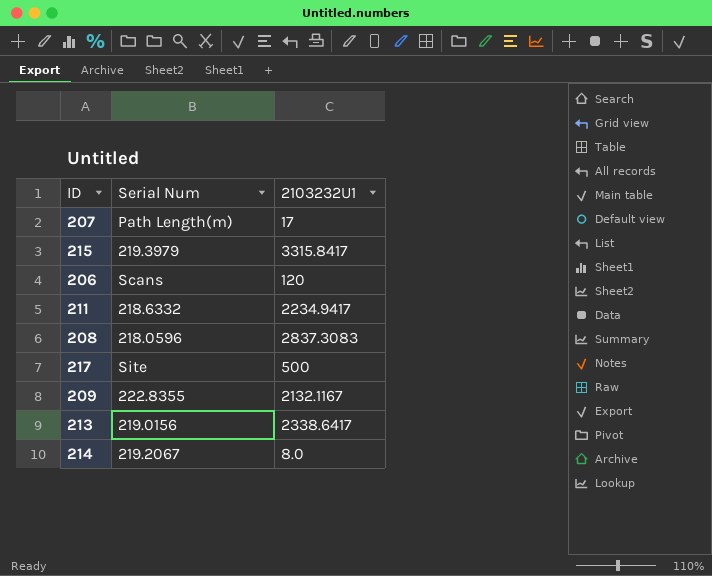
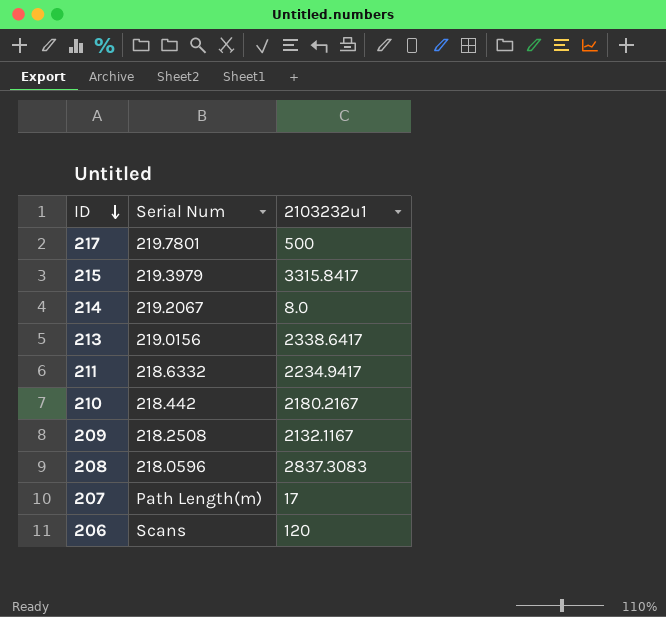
row order: none -> ID descending
column name: 2103232U1 -> 2103232u1
217 | Serial Num: Site -> 219.7801
row 210: none -> 218.442 | 2180.2167
209 | Serial Num: 222.8355 -> 218.2508

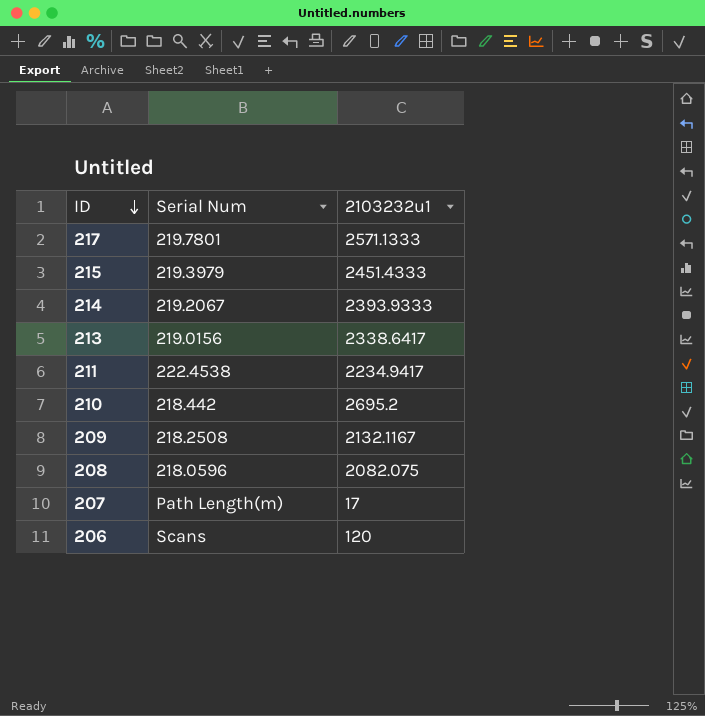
217 | 2103232u1: 500 -> 2571.1333
215 | 2103232u1: 3315.8417 -> 2451.4333
214 | 2103232u1: 8.0 -> 2393.9333
211 | Serial Num: 218.6332 -> 222.4538
210 | 2103232u1: 2180.2167 -> 2695.2
208 | 2103232u1: 2837.3083 -> 2082.075

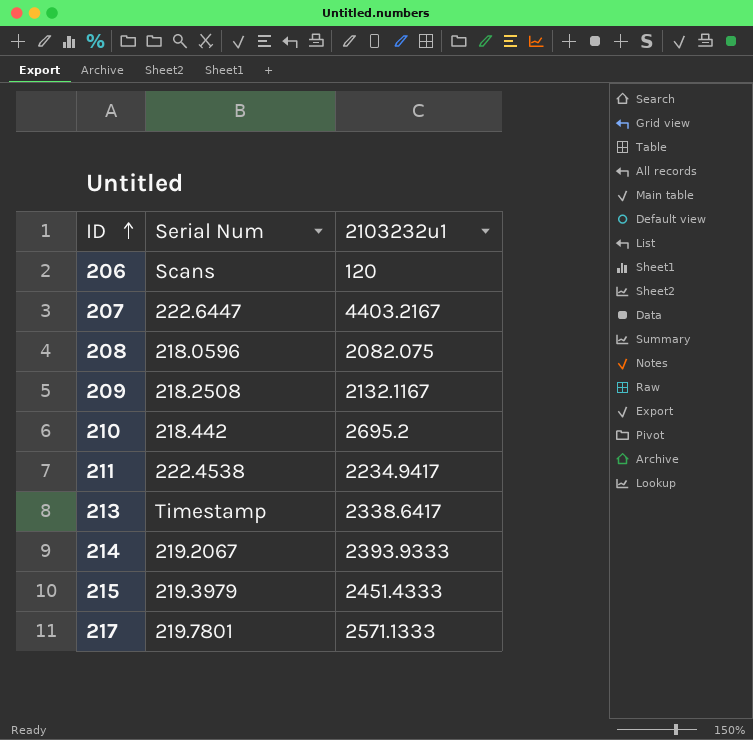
row order: ID descending -> ID ascending
207 | Serial Num: Path Length(m) -> 222.6447
207 | 2103232u1: 17 -> 4403.2167
213 | Serial Num: 219.0156 -> Timestamp

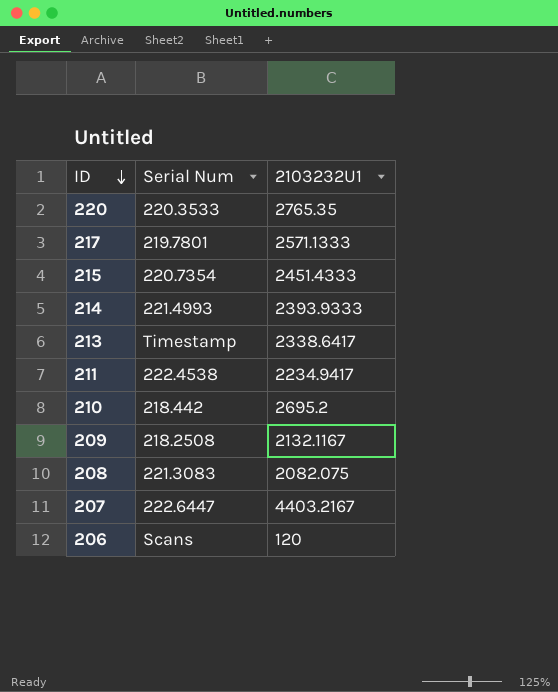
row order: ID ascending -> ID descending
column name: 2103232u1 -> 2103232U1
row 220: none -> 220.3533 | 2765.35
215 | Serial Num: 219.3979 -> 220.7354
214 | Serial Num: 219.2067 -> 221.4993
208 | Serial Num: 218.0596 -> 221.3083

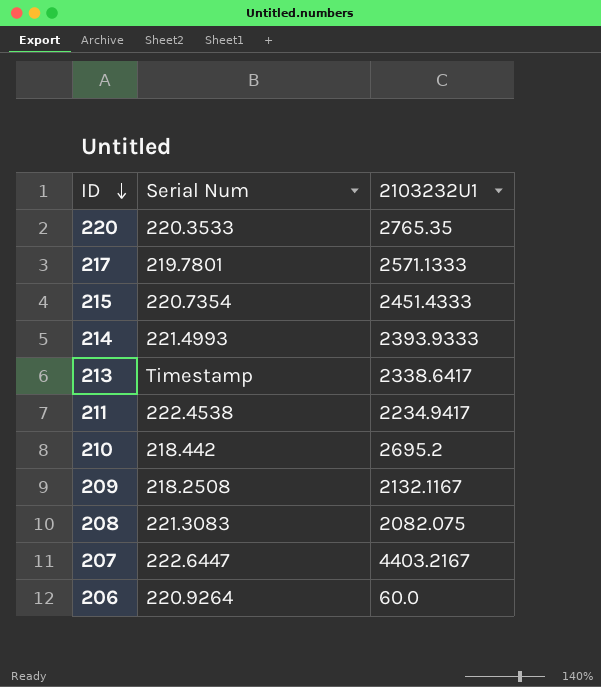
206 | Serial Num: Scans -> 220.9264
206 | 2103232U1: 120 -> 60.0

